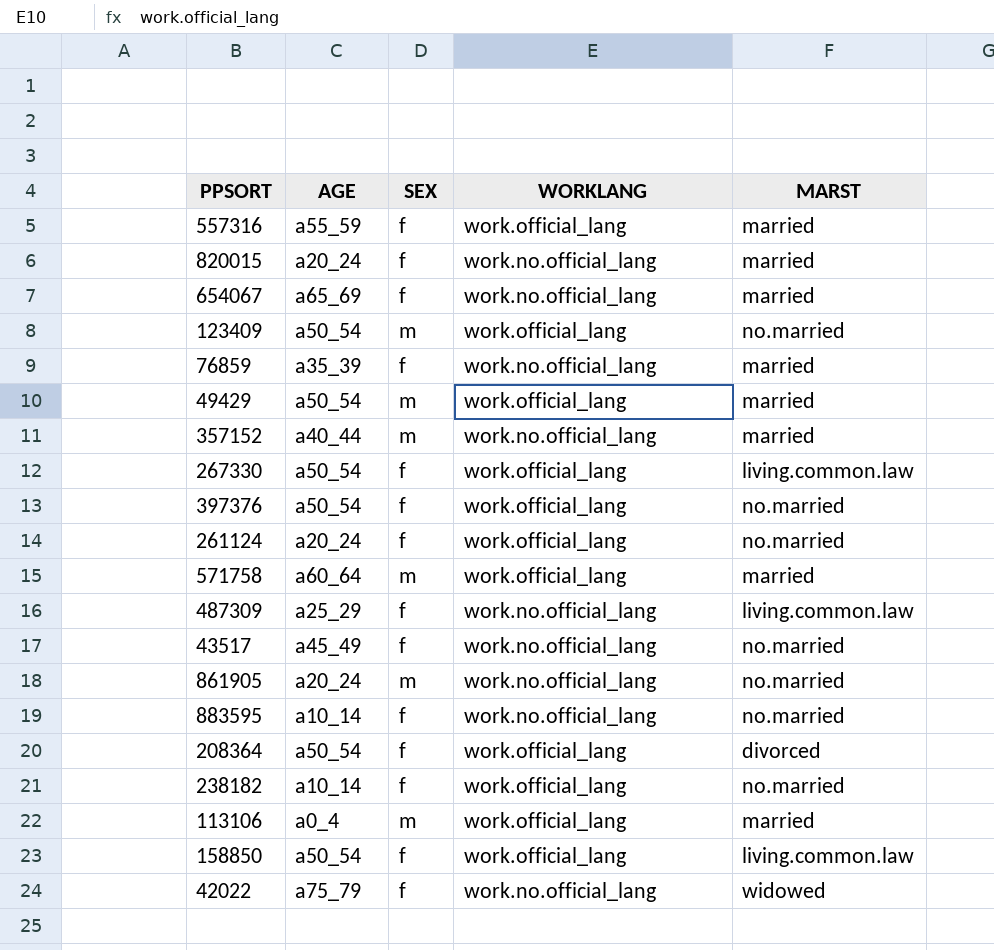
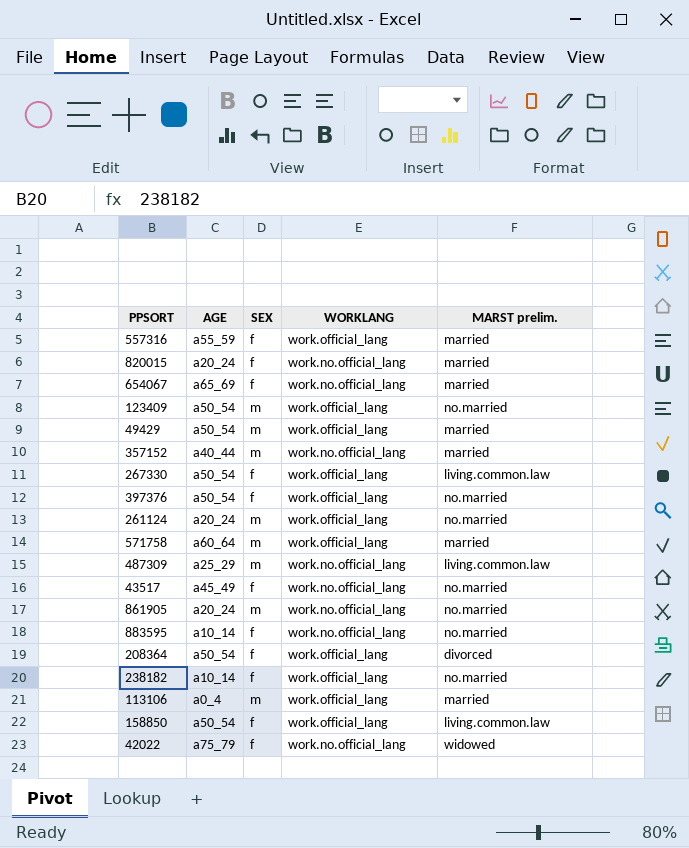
column name: MARST -> MARST prelim.
row 76859: a35_39 | f | work.no.official_lang | married -> none
261124 | SEX: f -> m
487309 | SEX: f -> m

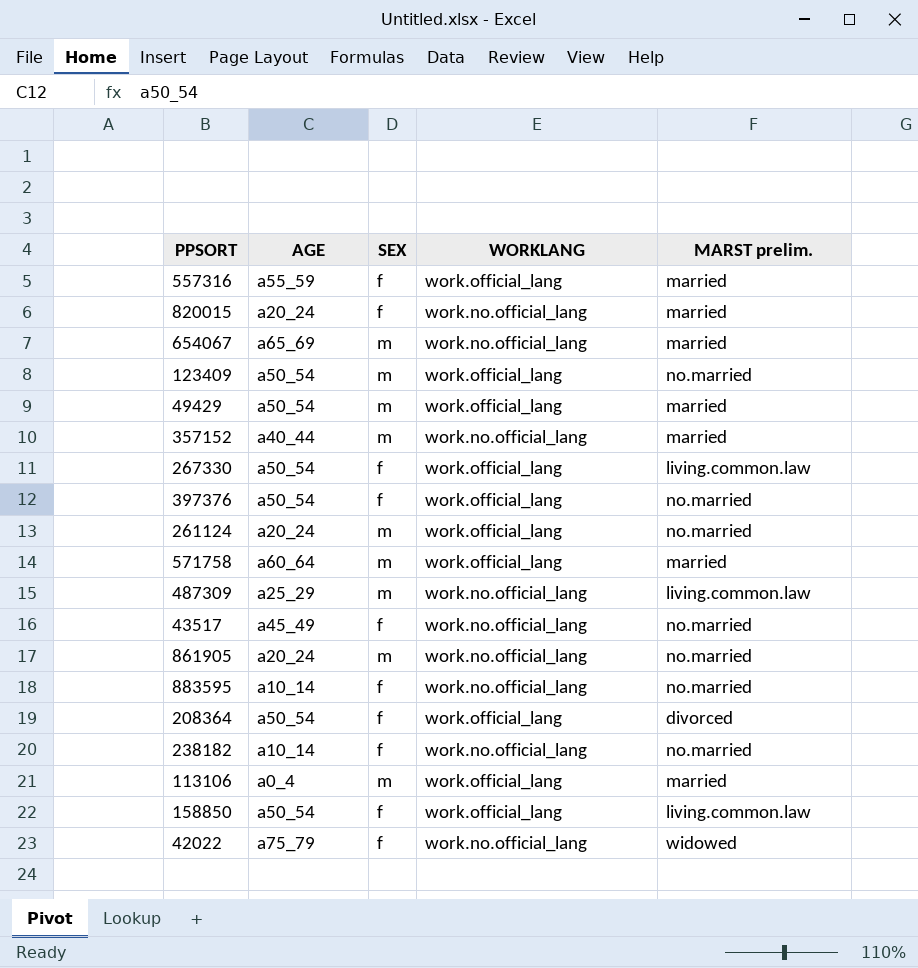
654067 | SEX: f -> m
238182 | WORKLANG: work.official_lang -> work.no.official_lang

